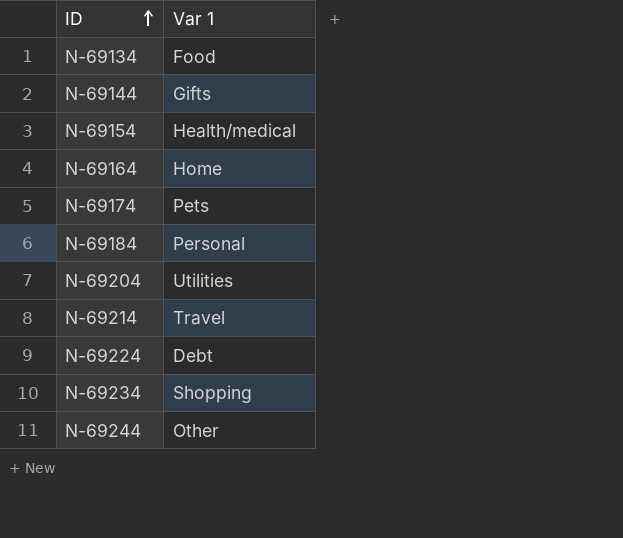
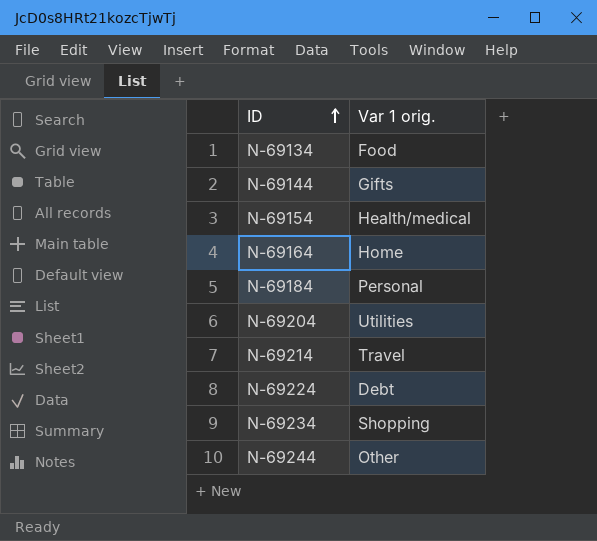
column name: Var 1 -> Var 1 orig.
row N-69174: Pets -> none

